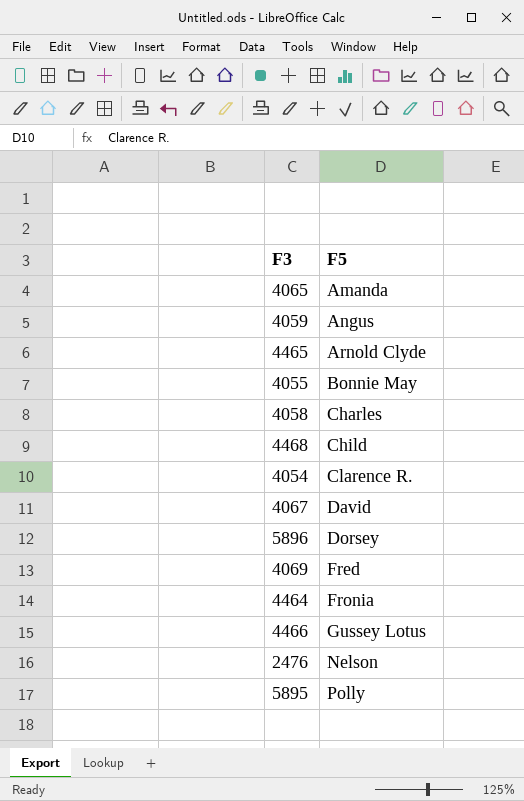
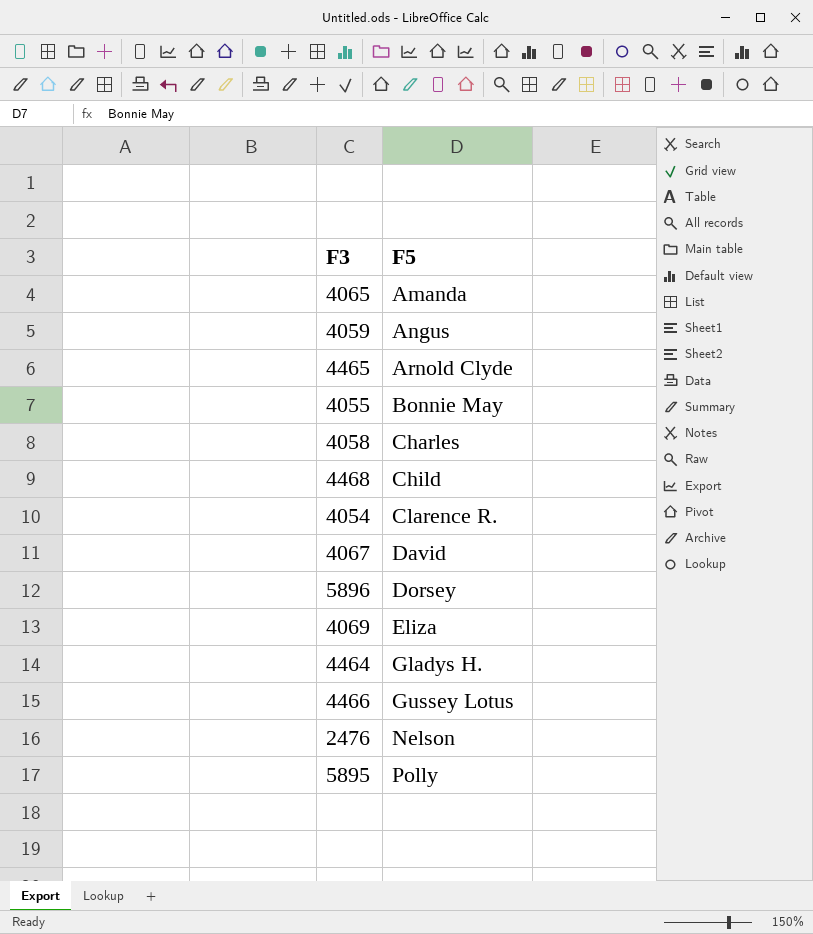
4069 | F5: Fred -> Eliza
4464 | F5: Fronia -> Gladys H.

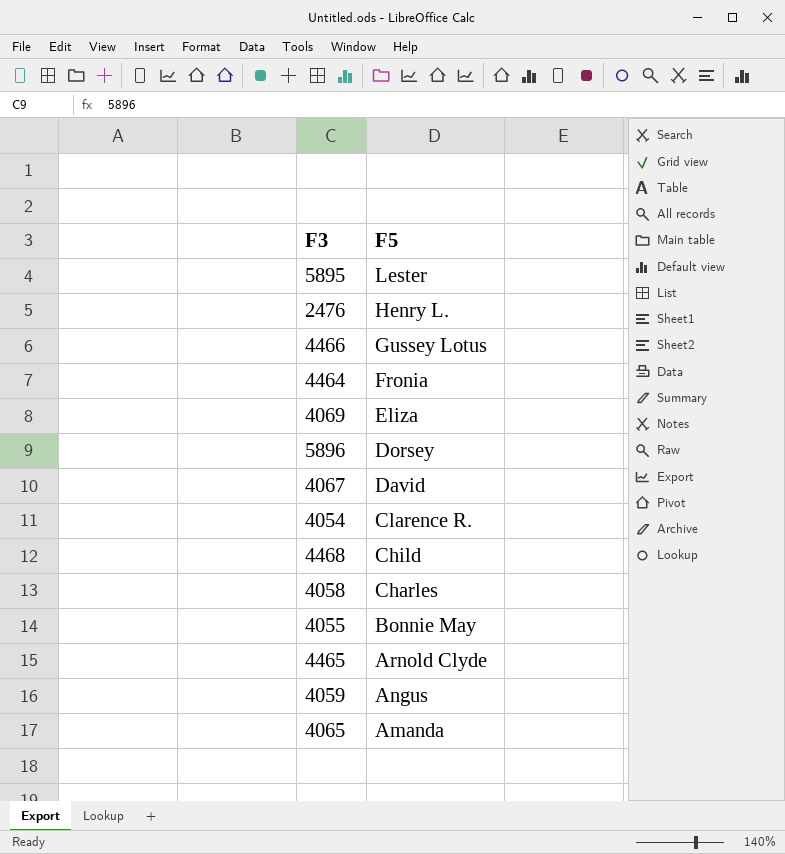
row order: F5 ascending -> F5 descending
5895 | F5: Polly -> Lester
2476 | F5: Nelson -> Henry L.
4464 | F5: Gladys H. -> Fronia

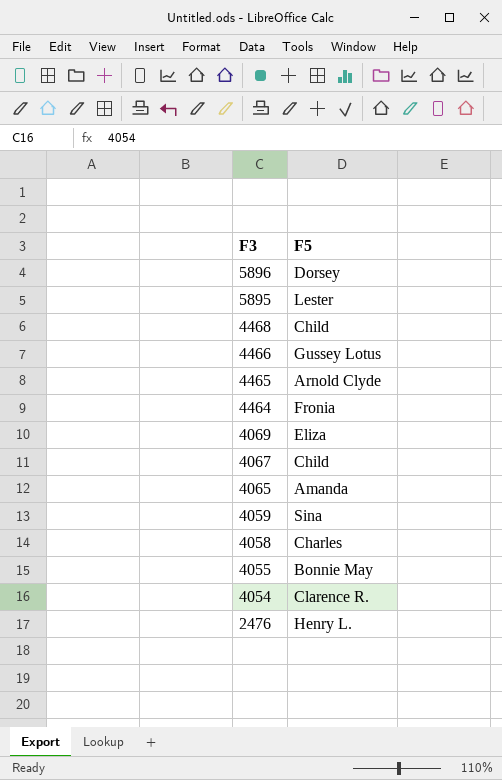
row order: F5 descending -> F3 descending
4067 | F5: David -> Child
4059 | F5: Angus -> Sina

